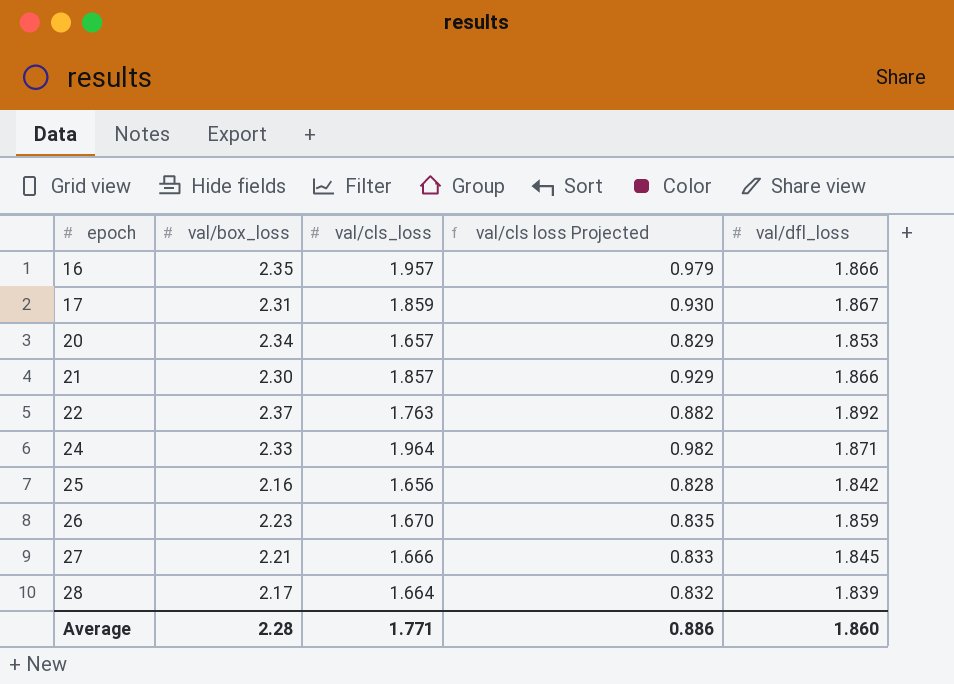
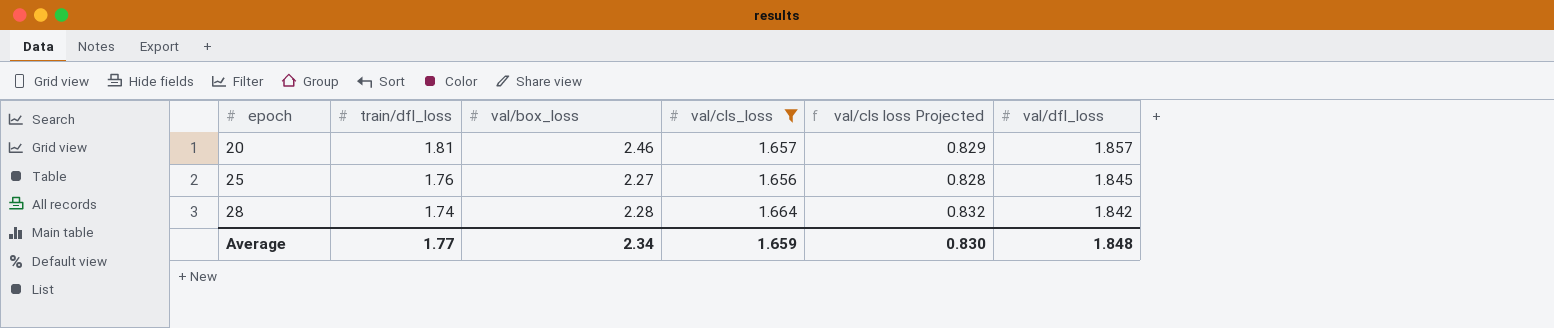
filter: none -> val/cls_loss <= 1.664
column train/dfl_loss | position: none -> 2
20 | val/box_loss: 2.34 -> 2.46
20 | val/dfl_loss: 1.853 -> 1.857
25 | val/box_loss: 2.16 -> 2.27
25 | val/dfl_loss: 1.842 -> 1.845
28 | val/box_loss: 2.17 -> 2.28
28 | val/dfl_loss: 1.839 -> 1.842
Average | val/box_loss: 2.28 -> 2.34
Average | val/cls_loss: 1.771 -> 1.659
Average | val/cls loss Projected: 0.886 -> 0.830
Average | val/dfl_loss: 1.860 -> 1.848

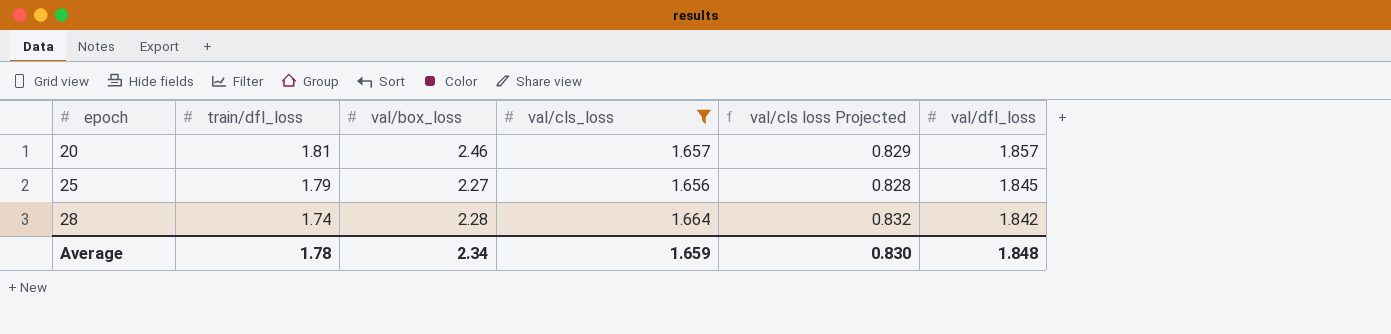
25 | train/dfl_loss: 1.76 -> 1.79
Average | train/dfl_loss: 1.77 -> 1.78

